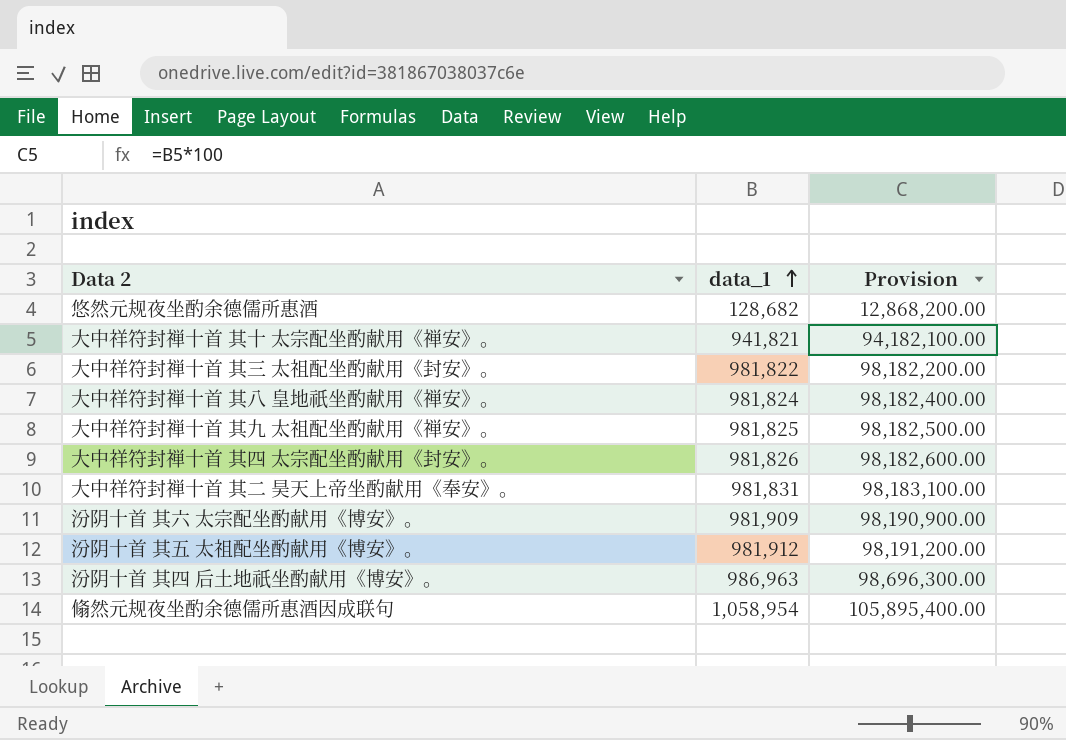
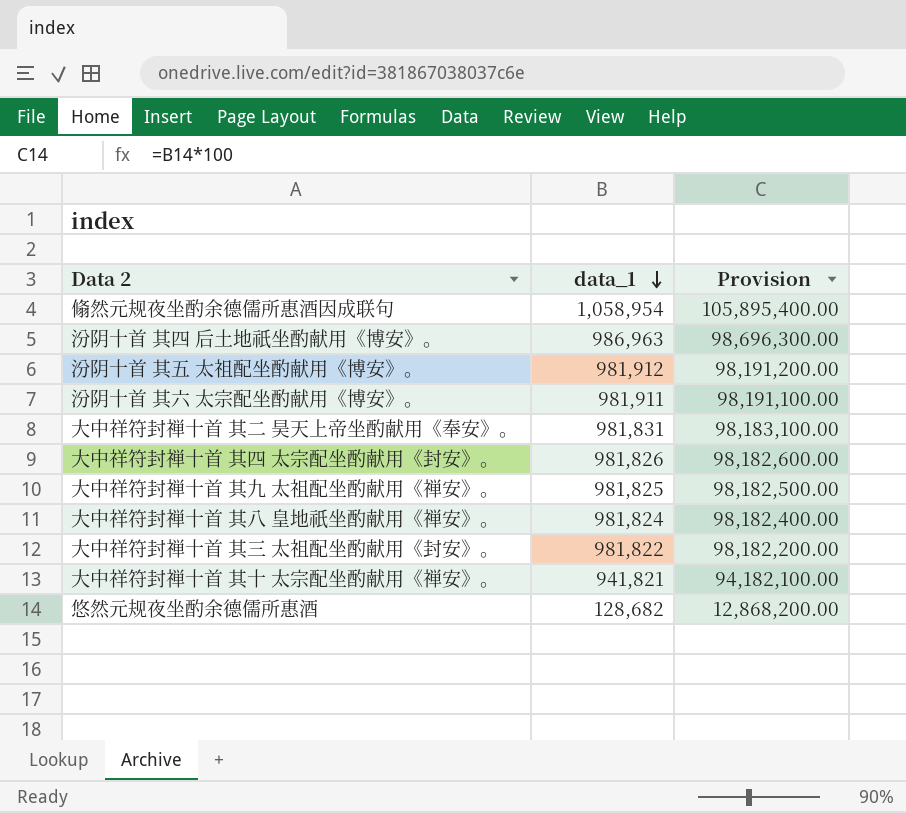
row order: data_1 ascending -> data_1 descending
汾阴十首 其六 太宗配坐酌献用《博安》。 | data_1: 981,909 -> 981,911
汾阴十首 其六 太宗配坐酌献用《博安》。 | Provision: 98,190,900.00 -> 98,191,100.00

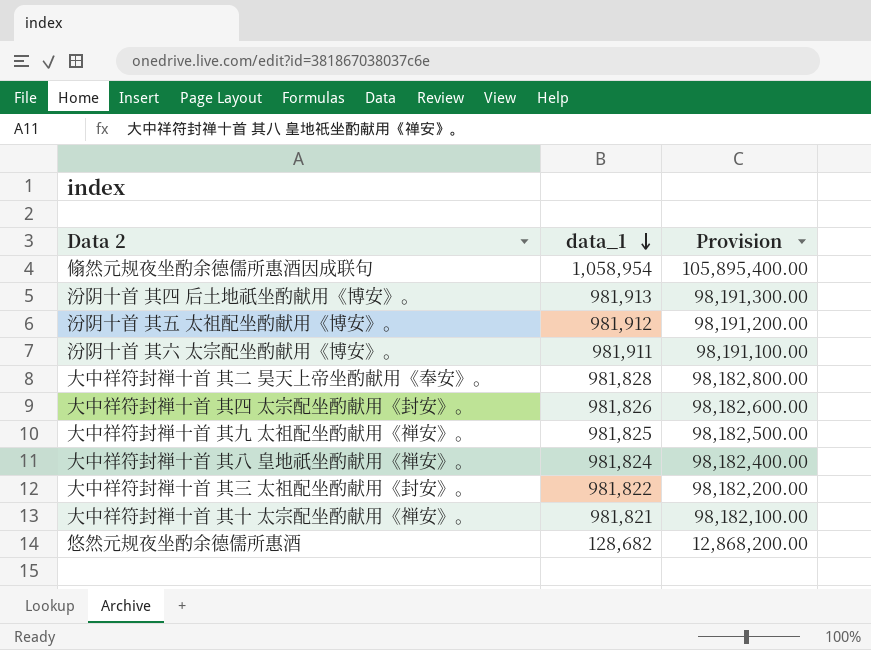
汾阴十首 其四 后土地祇坐酌献用《博安》。 | data_1: 986,963 -> 981,913
汾阴十首 其四 后土地祇坐酌献用《博安》。 | Provision: 98,696,300.00 -> 98,191,300.00
大中祥符封禅十首 其二 昊天上帝坐酌献用《奉安》。 | data_1: 981,831 -> 981,828
大中祥符封禅十首 其二 昊天上帝坐酌献用《奉安》。 | Provision: 98,183,100.00 -> 98,182,800.00
大中祥符封禅十首 其十 太宗配坐酌献用《禅安》。 | data_1: 941,821 -> 981,821
大中祥符封禅十首 其十 太宗配坐酌献用《禅安》。 | Provision: 94,182,100.00 -> 98,182,100.00

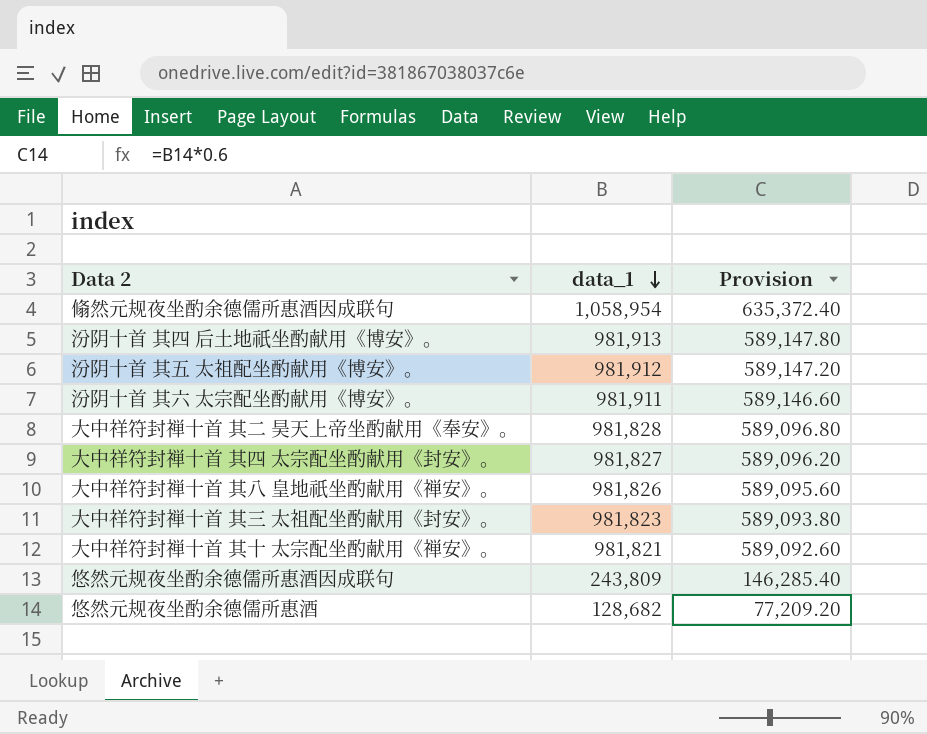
column Provision | formula: [data_1] * 100 -> [data_1] * 0.6
row 大中祥符封禅十首 其九 太祖配坐酌献用《禅安》。: 981,825 | 98,182,500.00 -> none
大中祥符封禅十首 其四 太宗配坐酌献用《封安》。 | data_1: 981,826 -> 981,827
大中祥符封禅十首 其八 皇地祇坐酌献用《禅安》。 | data_1: 981,824 -> 981,826
大中祥符封禅十首 其三 太祖配坐酌献用《封安》。 | data_1: 981,822 -> 981,823
row 悠然元规夜坐酌余德儒所惠酒因成联句: none -> 243,809 | 146,285.40

